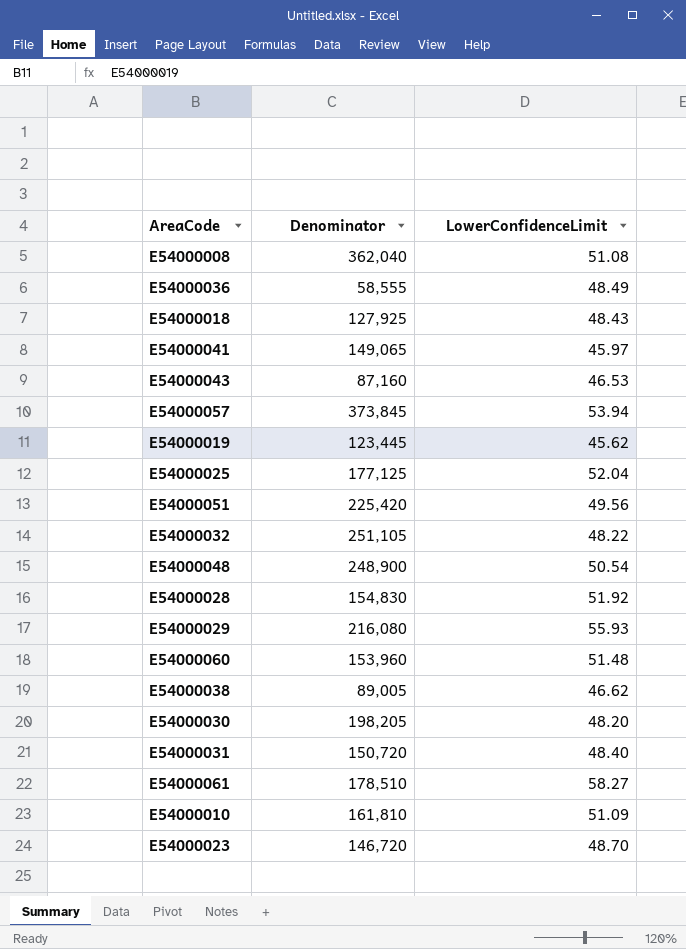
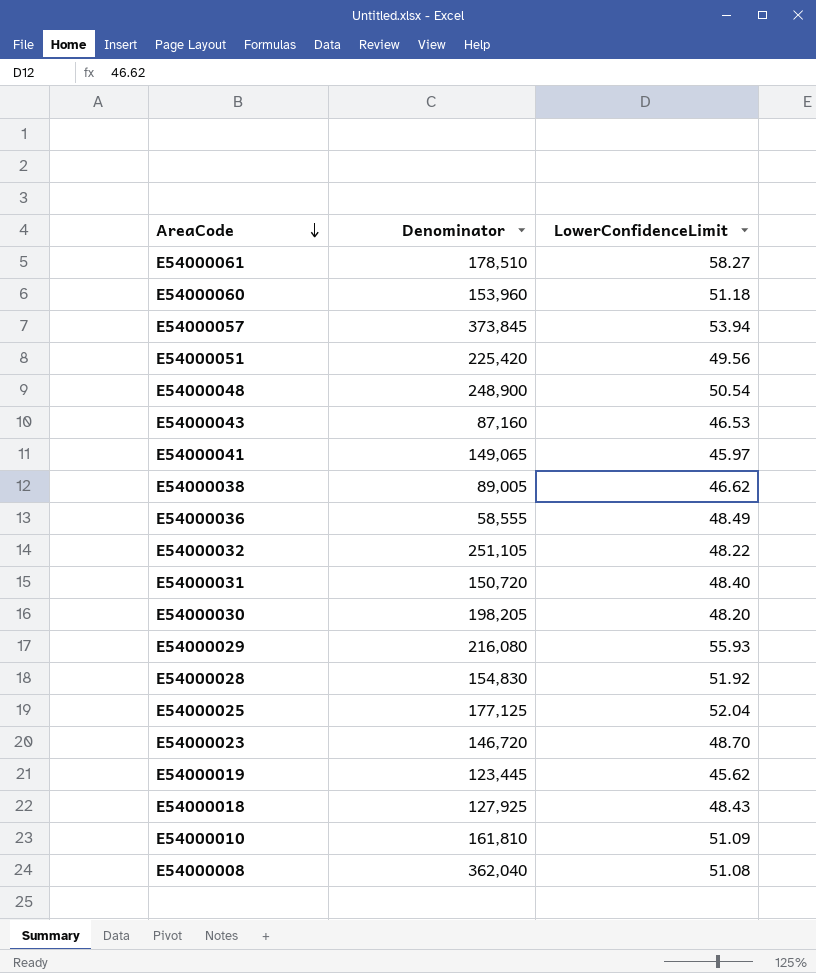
row order: none -> AreaCode descending
E54000060 | LowerConfidenceLimit: 51.48 -> 51.18

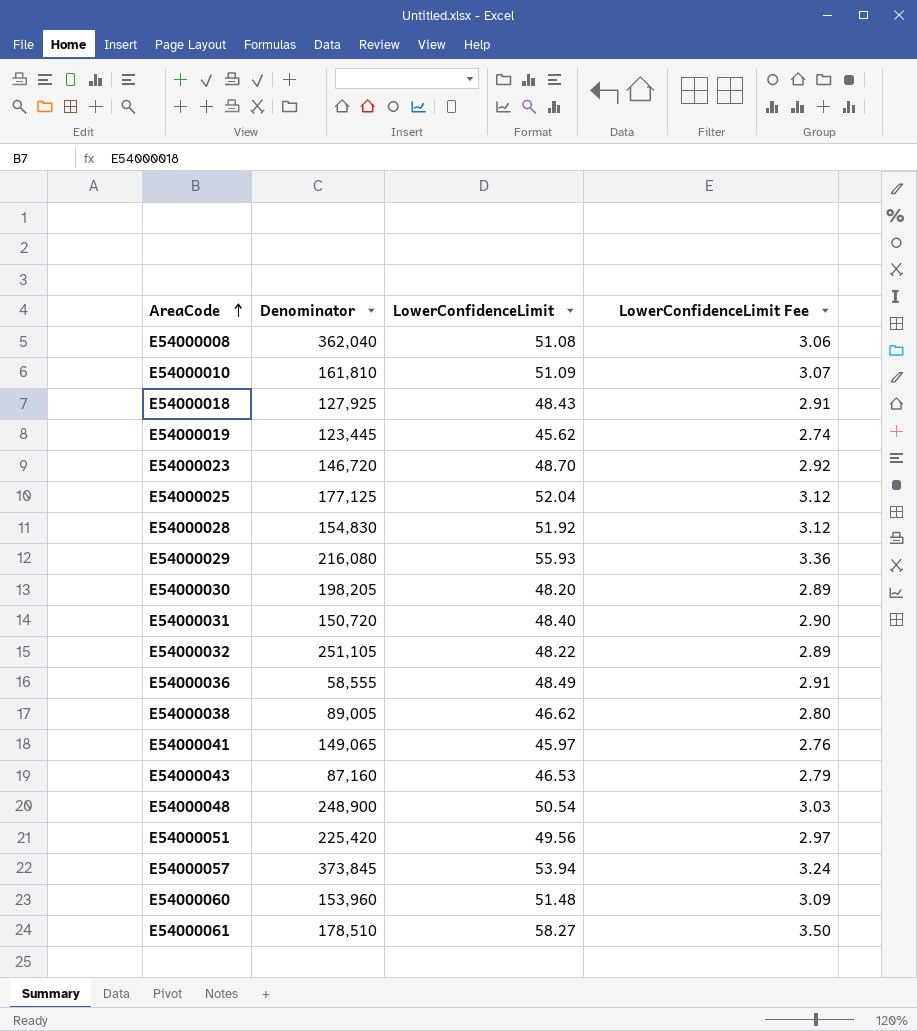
row order: AreaCode descending -> AreaCode ascending
column LowerConfidenceLimit Fee | formula: none -> [LowerConfidenceLimit] * 0.06
E54000060 | LowerConfidenceLimit: 51.18 -> 51.48

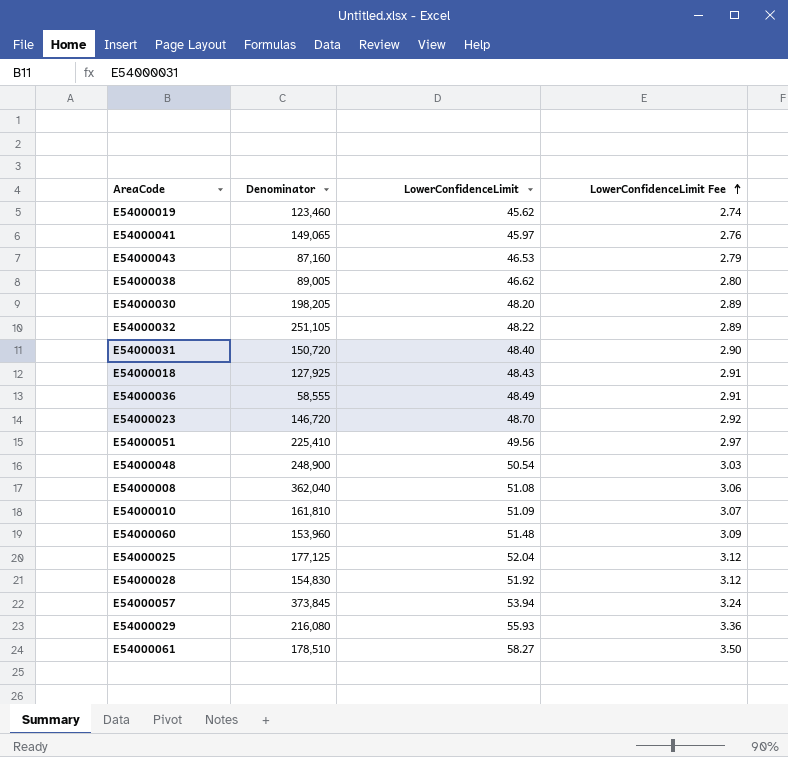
row order: AreaCode ascending -> LowerConfidenceLimit Fee ascending
E54000019 | Denominator: 123,445 -> 123,460
E54000051 | Denominator: 225,420 -> 225,410

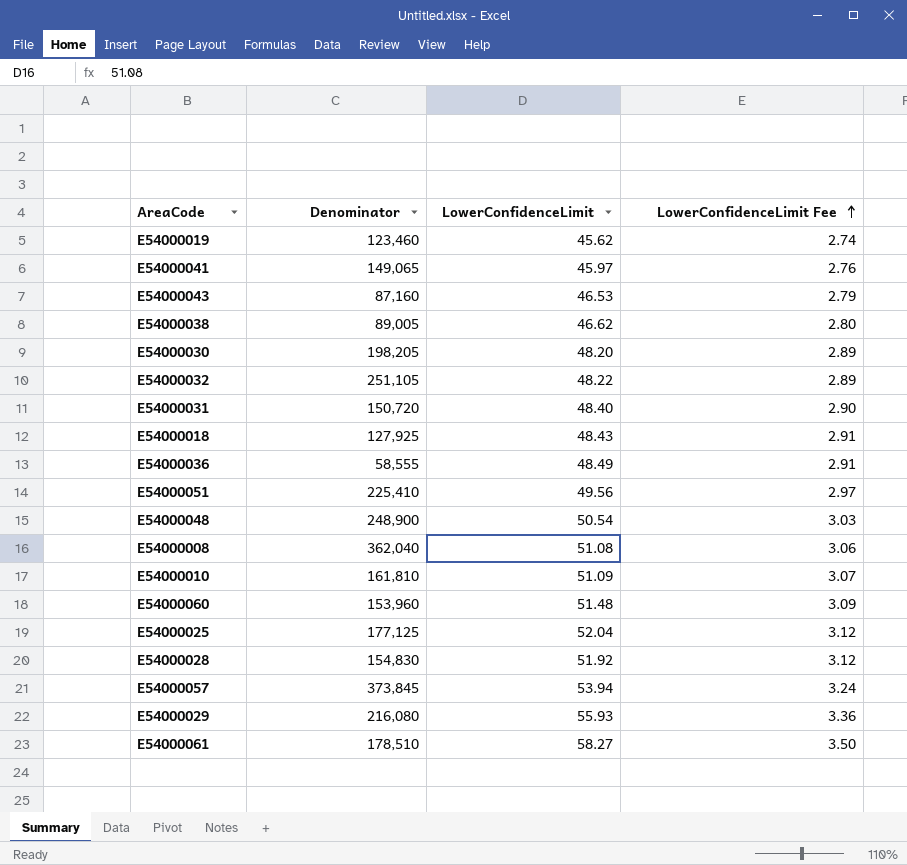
row E54000023: 146,720 | 48.70 | 2.92 -> none

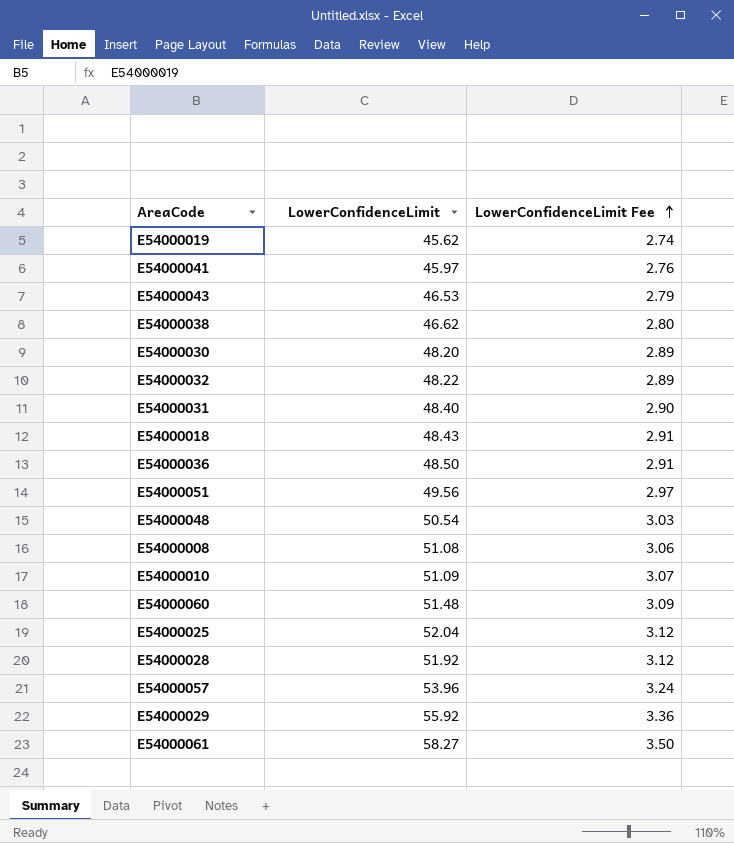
column Denominator | position: 2 -> none
E54000036 | LowerConfidenceLimit: 48.49 -> 48.50
E54000057 | LowerConfidenceLimit: 53.94 -> 53.96
E54000029 | LowerConfidenceLimit: 55.93 -> 55.92

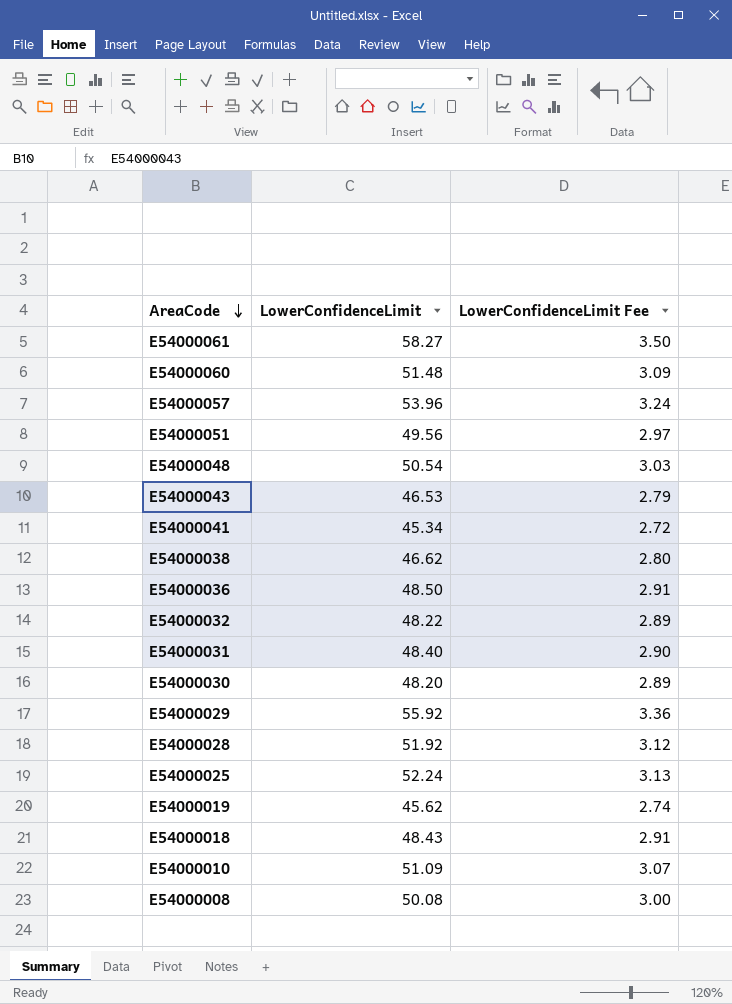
row order: LowerConfidenceLimit Fee ascending -> AreaCode descending
E54000041 | LowerConfidenceLimit: 45.97 -> 45.34
E54000041 | LowerConfidenceLimit Fee: 2.76 -> 2.72
E54000025 | LowerConfidenceLimit: 52.04 -> 52.24
E54000025 | LowerConfidenceLimit Fee: 3.12 -> 3.13
E54000008 | LowerConfidenceLimit: 51.08 -> 50.08
E54000008 | LowerConfidenceLimit Fee: 3.06 -> 3.00

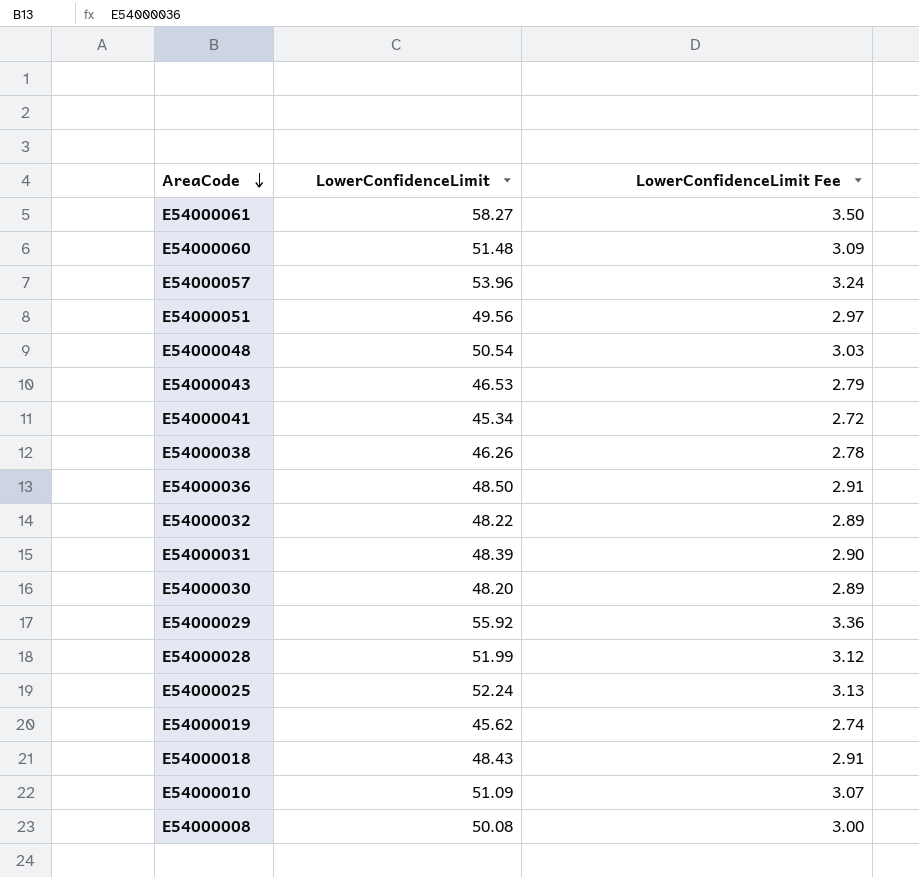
E54000038 | LowerConfidenceLimit: 46.62 -> 46.26
E54000038 | LowerConfidenceLimit Fee: 2.80 -> 2.78
E54000031 | LowerConfidenceLimit: 48.40 -> 48.39
E54000028 | LowerConfidenceLimit: 51.92 -> 51.99

